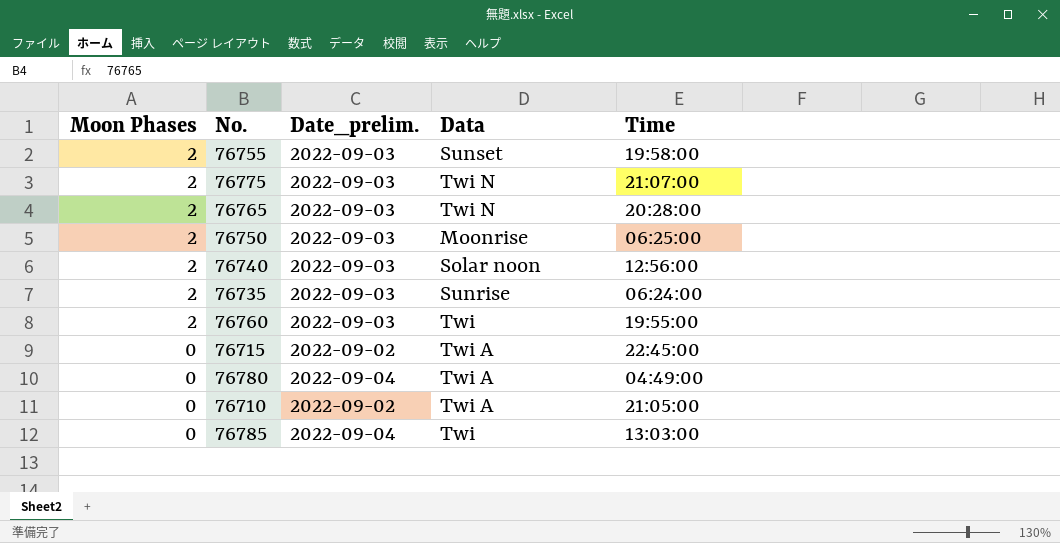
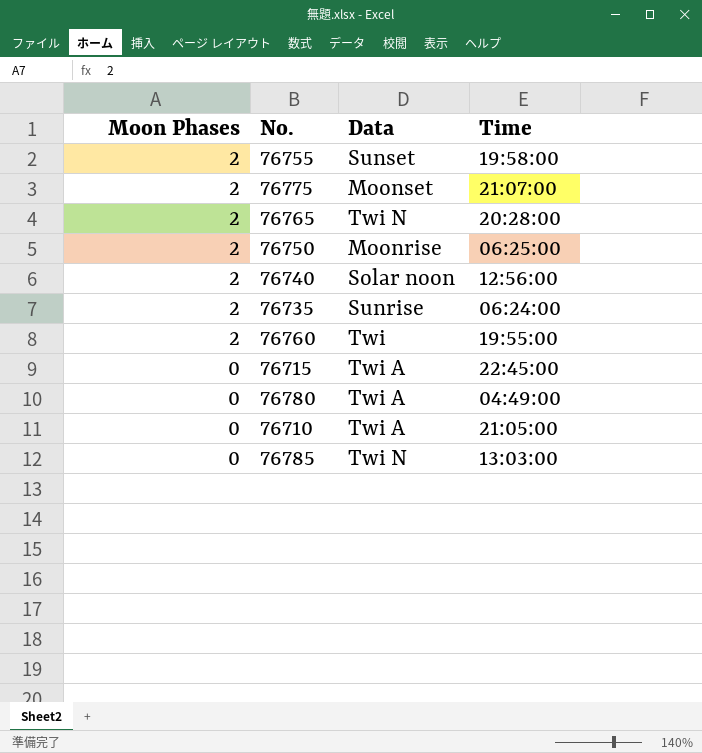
column Date_prelim. | position: 3 -> none
76775 | Data: Twi N -> Moonset
76785 | Data: Twi -> Twi N

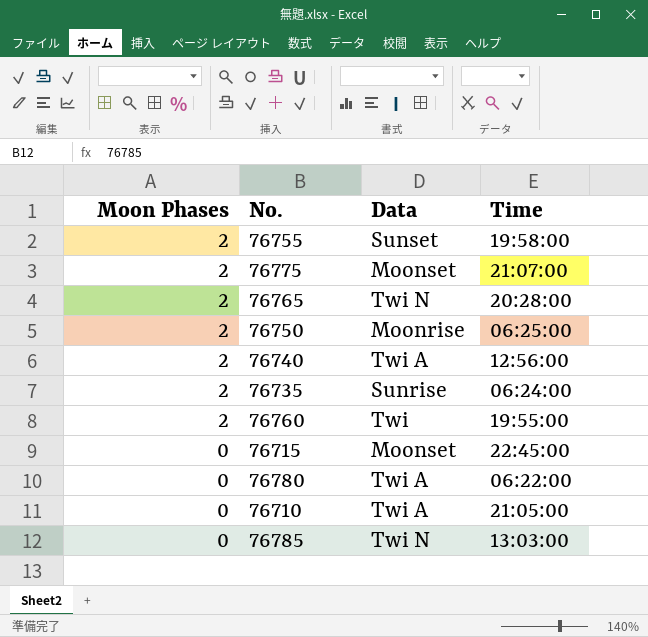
76740 | Data: Solar noon -> Twi A
76715 | Data: Twi A -> Moonset
76780 | Time: 04:49:00 -> 06:22:00

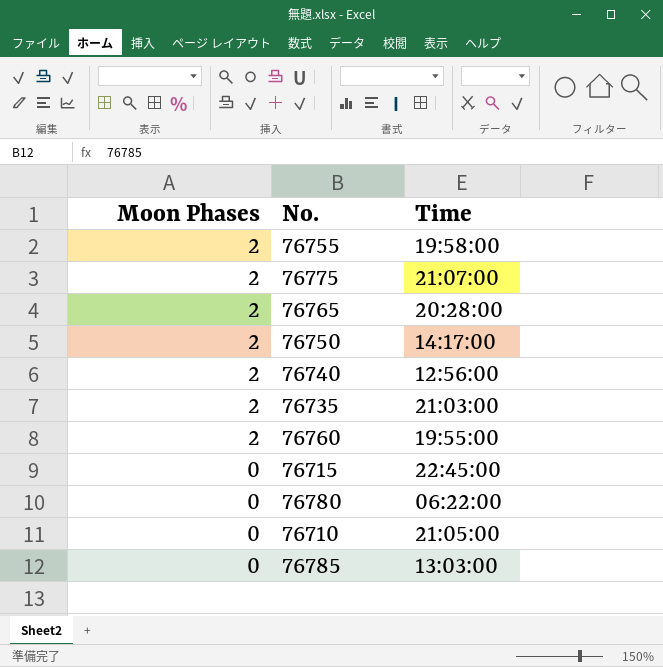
column Data | position: 3 -> none
76750 | Time: 06:25:00 -> 14:17:00
76735 | Time: 06:24:00 -> 21:03:00

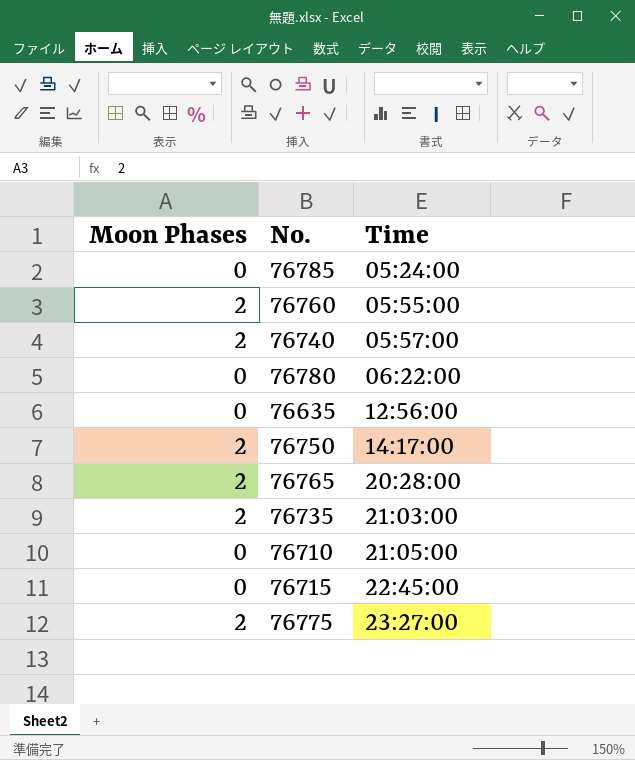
row order: Moon Phases descending -> Time ascending
row 76755: 2 | 19:58:00 -> none
76785 | Time: 13:03:00 -> 05:24:00
76760 | Time: 19:55:00 -> 05:55:00
76740 | Time: 12:56:00 -> 05:57:00
row 76635: none -> 0 | 12:56:00
76775 | Time: 21:07:00 -> 23:27:00

